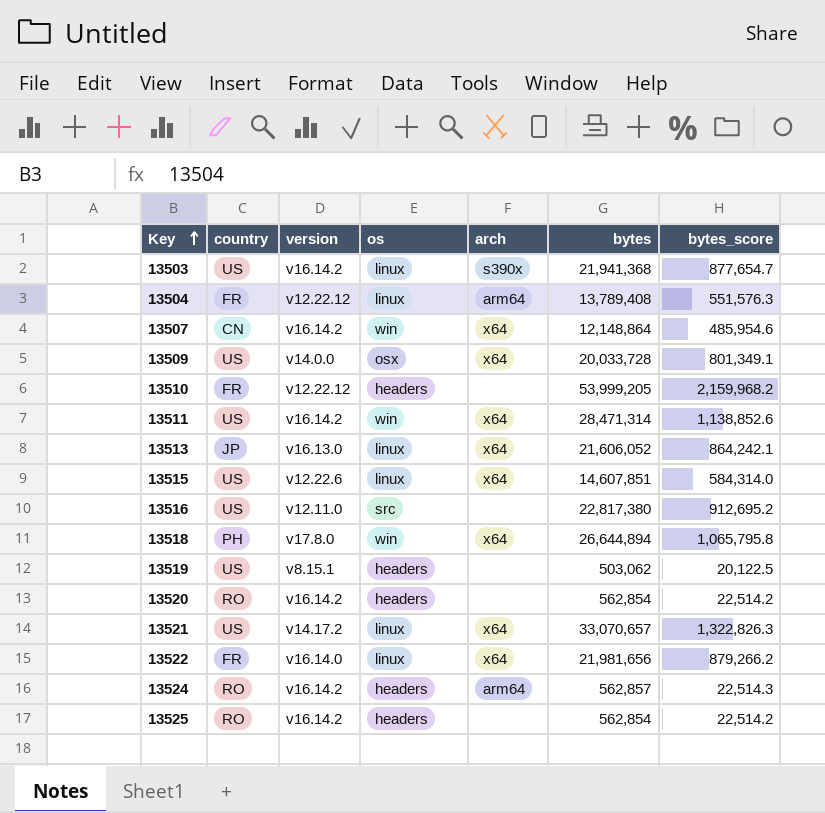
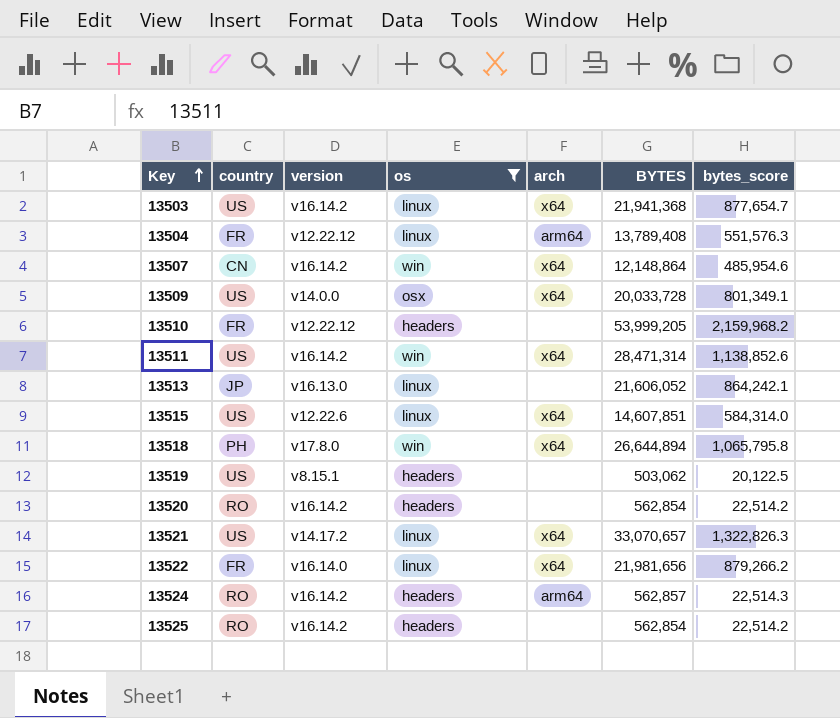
filter: none -> os != src
column name: bytes -> BYTES
13503 | arch: s390x -> x64
13513 | arch: x64 -> none

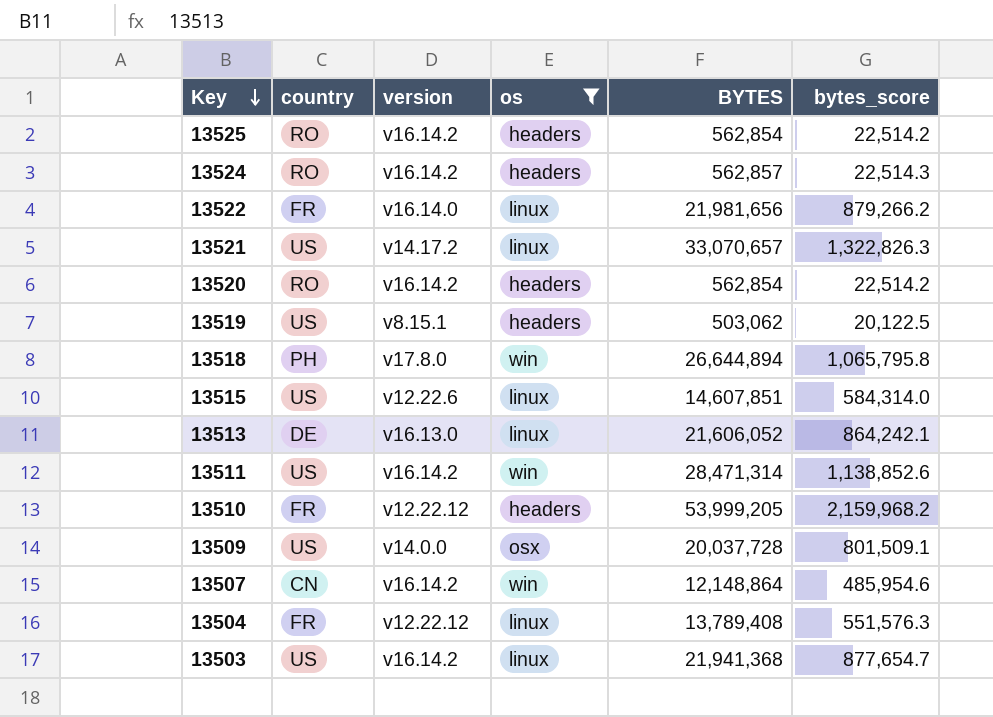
row order: Key ascending -> Key descending
column arch | position: 5 -> none
13513 | country: JP -> DE
13509 | BYTES: 20,033,728 -> 20,037,728
13509 | bytes_score: 801,349.1 -> 801,509.1

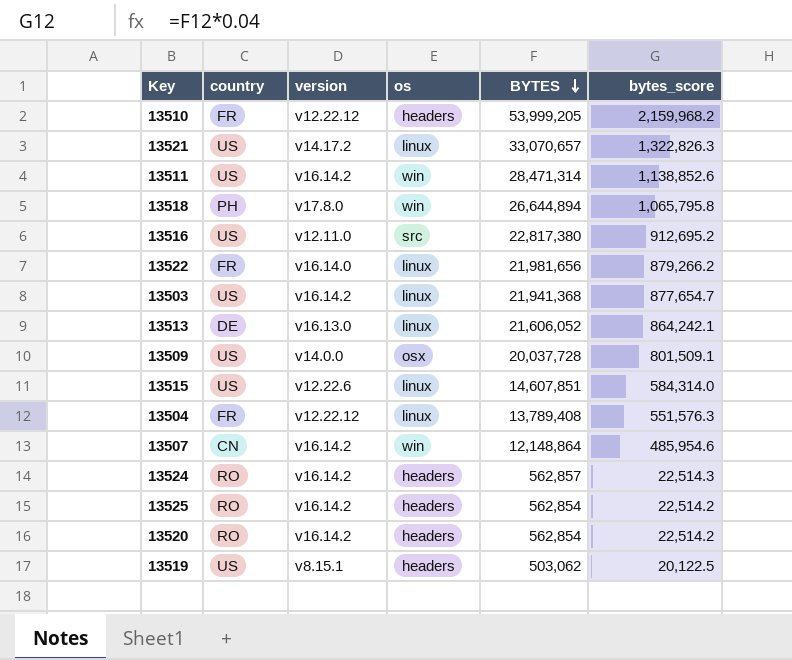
filter: os != src -> none
row order: Key descending -> BYTES descending

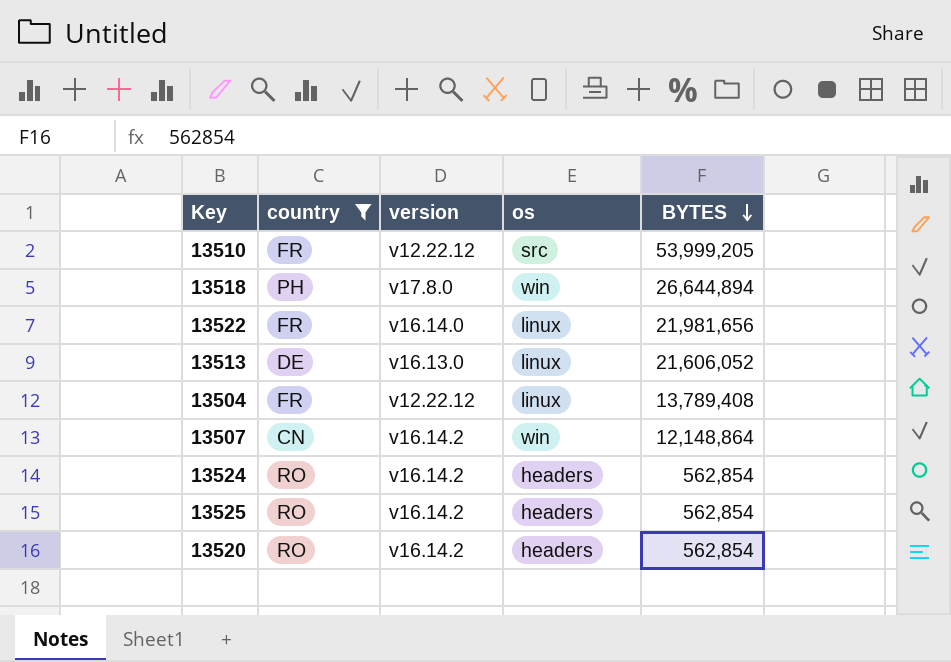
filter: none -> country != US
column bytes_score | formula: [BYTES] * 0.04 -> none
13510 | os: headers -> src
13524 | BYTES: 562,857 -> 562,854

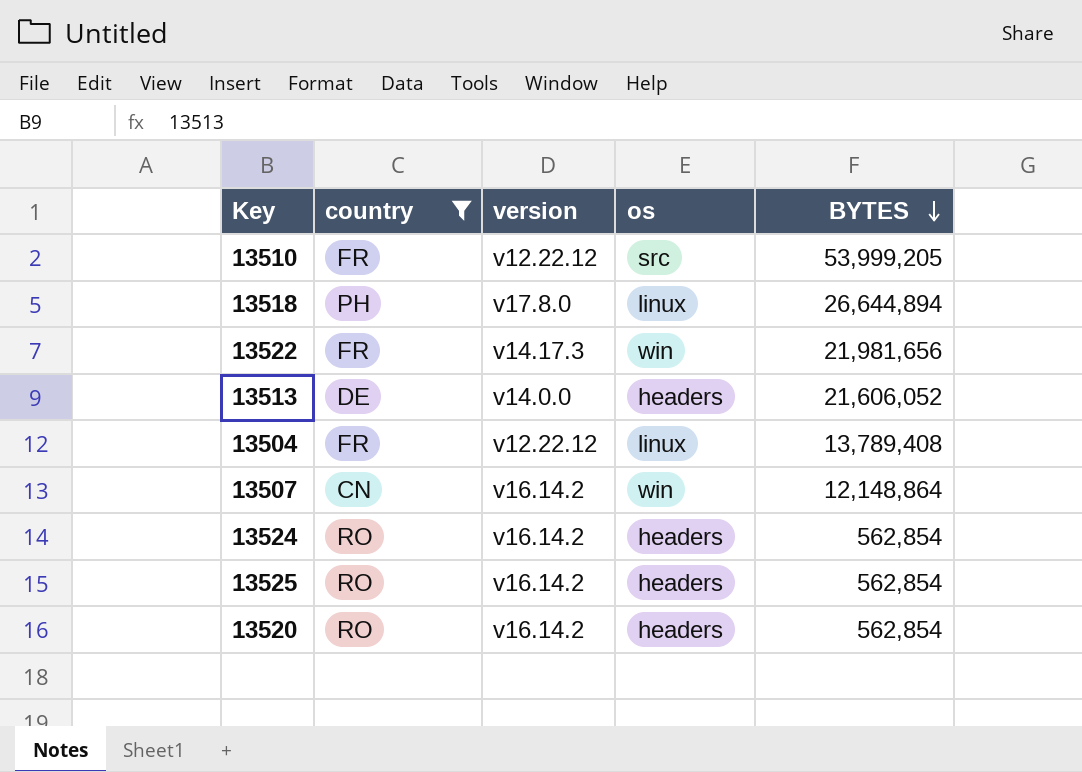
13518 | os: win -> linux
13522 | version: v16.14.0 -> v14.17.3
13522 | os: linux -> win
13513 | version: v16.13.0 -> v14.0.0
13513 | os: linux -> headers

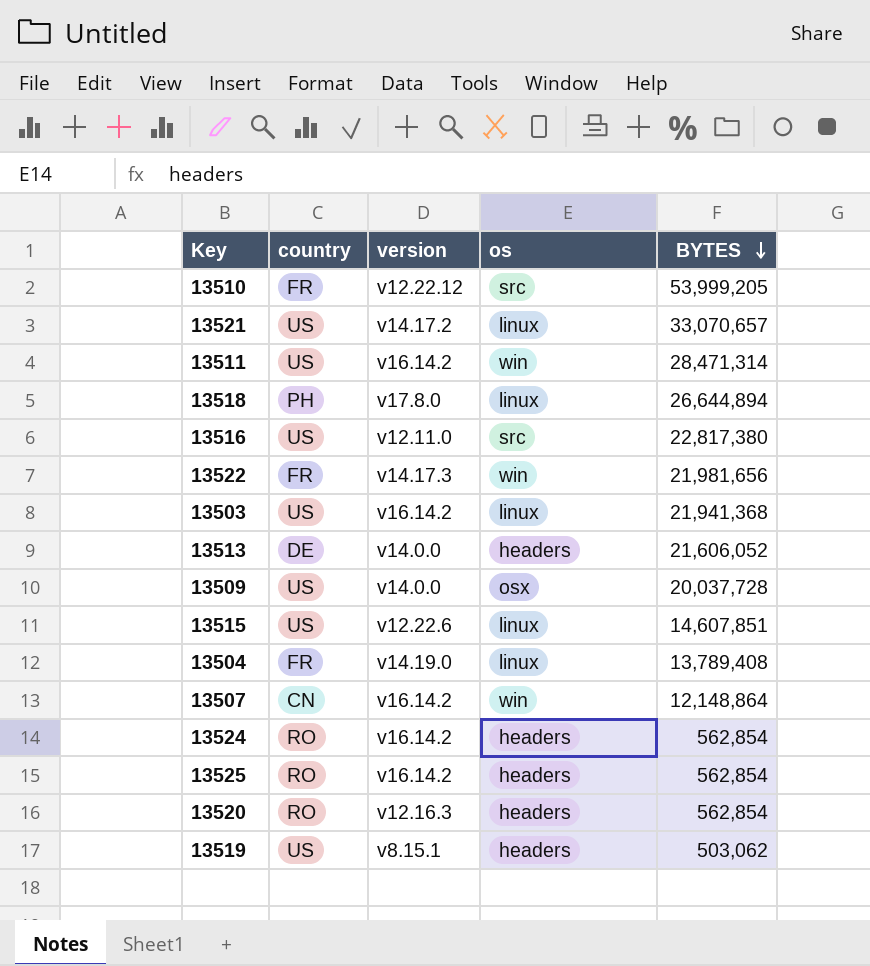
filter: country != US -> none
13504 | version: v12.22.12 -> v14.19.0
13520 | version: v16.14.2 -> v12.16.3

